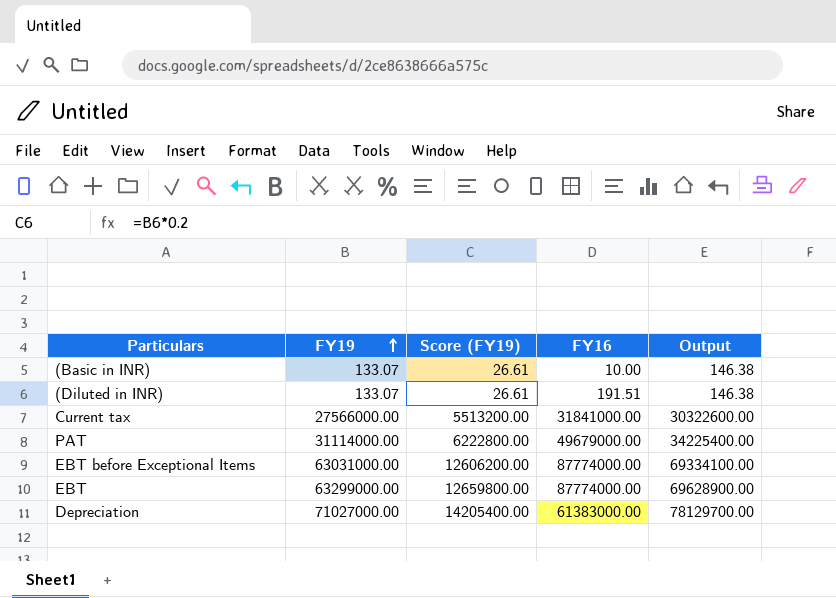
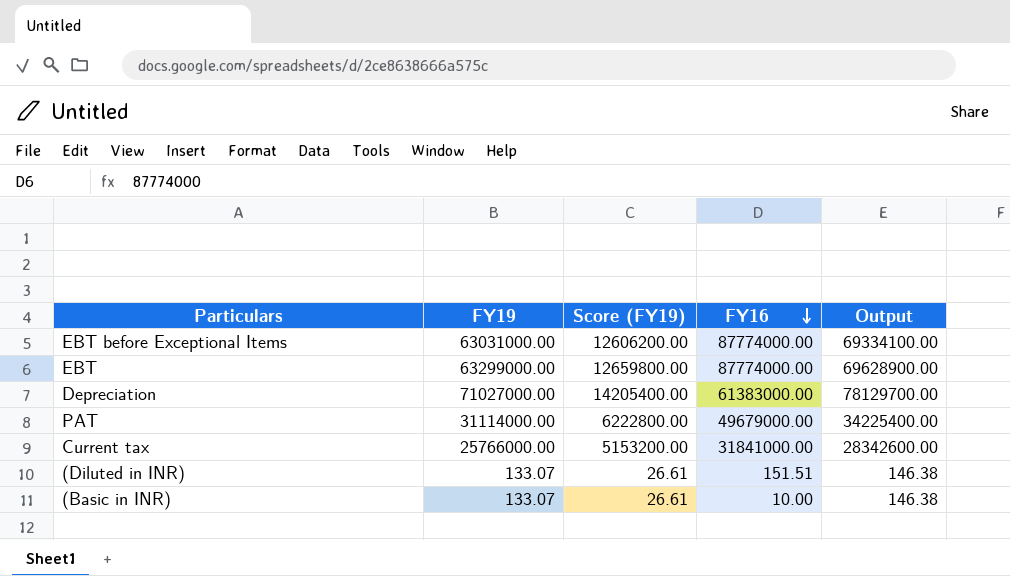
row order: FY19 ascending -> FY16 descending
Current tax | FY19: 27566000.00 -> 25766000.00
Current tax | Score (FY19): 5513200.00 -> 5153200.00
Current tax | Output: 30322600.00 -> 28342600.00
(Diluted in INR) | FY16: 191.51 -> 151.51

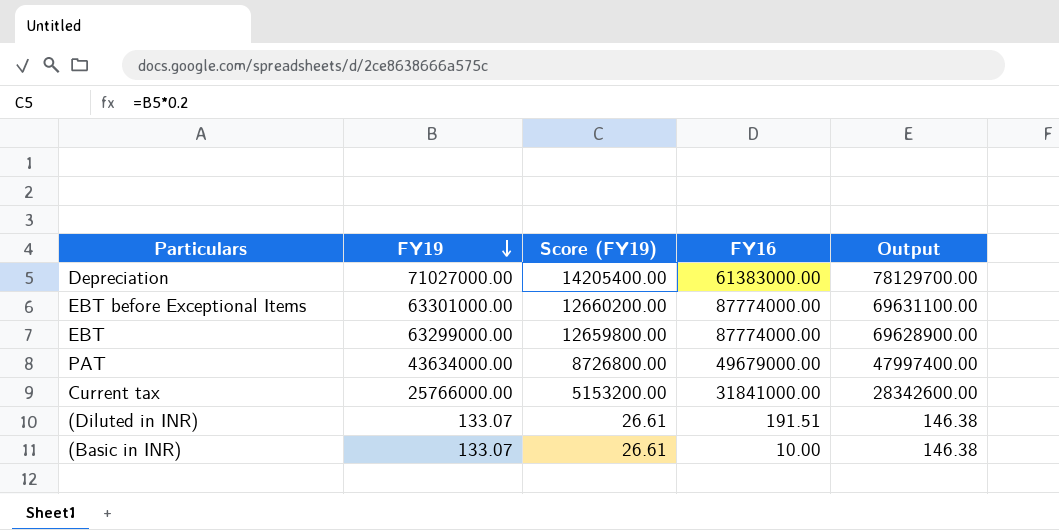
row order: FY16 descending -> FY19 descending
EBT before Exceptional Items | FY19: 63031000.00 -> 63301000.00
EBT before Exceptional Items | Score (FY19): 12606200.00 -> 12660200.00
EBT before Exceptional Items | Output: 69334100.00 -> 69631100.00
PAT | FY19: 31114000.00 -> 43634000.00
PAT | Score (FY19): 6222800.00 -> 8726800.00
PAT | Output: 34225400.00 -> 47997400.00
(Diluted in INR) | FY16: 151.51 -> 191.51

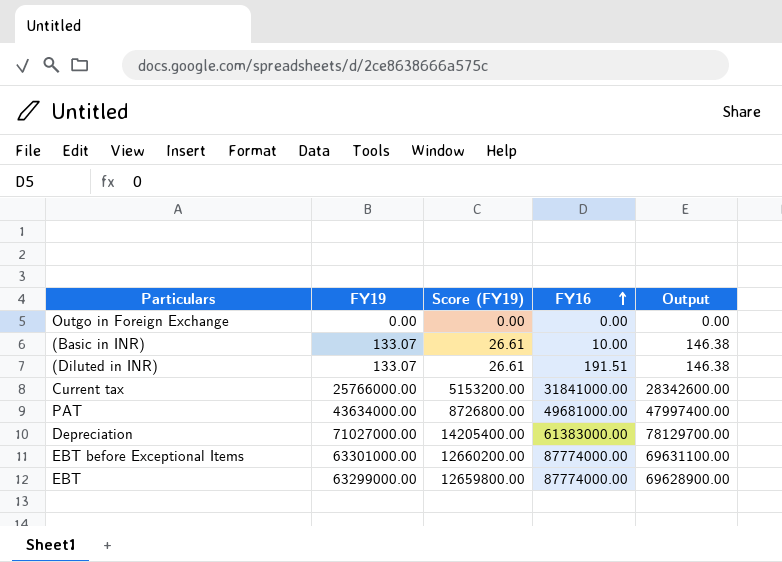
row order: FY19 descending -> FY16 ascending
row Outgo in Foreign Exchange: none -> 0.00 | 0.00 | 0.00 | 0.00
PAT | FY16: 49679000.00 -> 49681000.00

